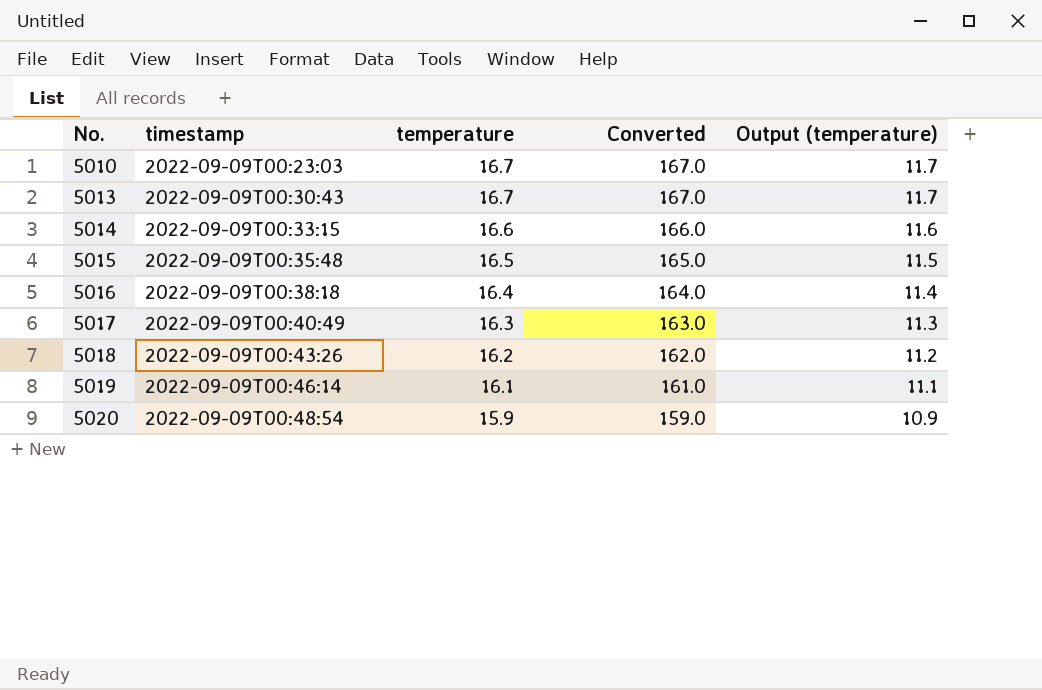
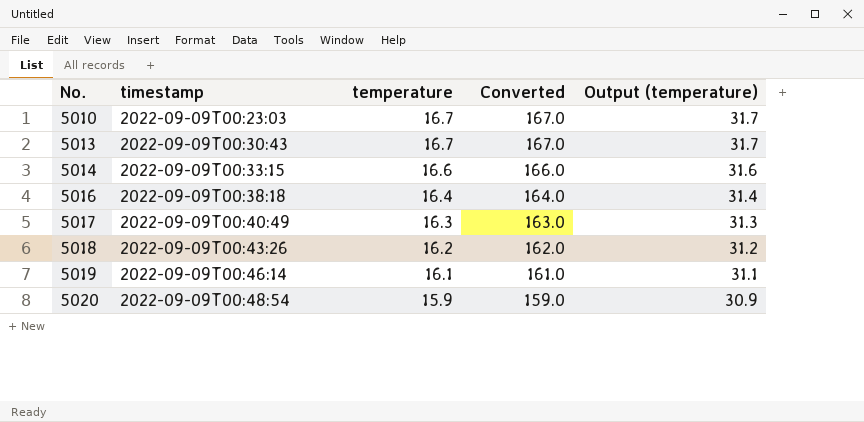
column Output (temperature) | formula: [temperature] - 5 -> [temperature] + 15
row 5015: 2022-09-09T00:35:48 | 16.5 | 165.0 | 11.5 -> none

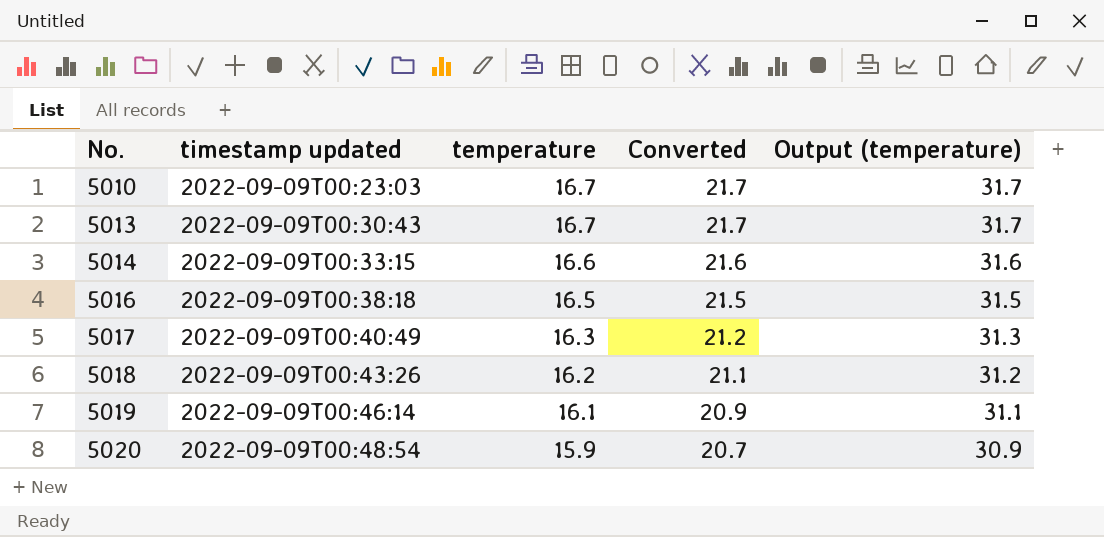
column name: timestamp -> timestamp updated
column Converted | formula: [temperature] * 10 -> [temperature] * 1.3
5016 | temperature: 16.4 -> 16.5
5016 | Output (temperature): 31.4 -> 31.5

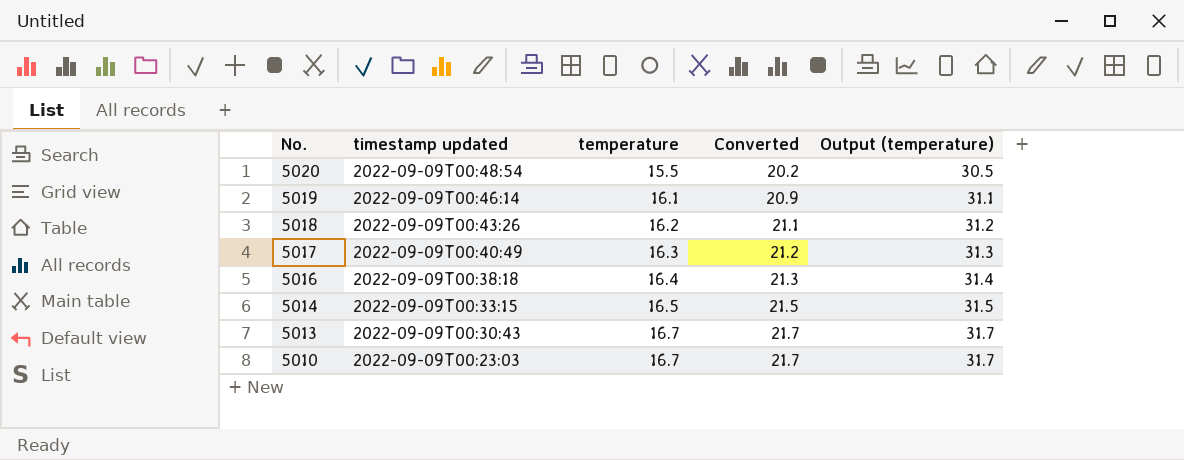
row order: No. ascending -> No. descending
5020 | temperature: 15.9 -> 15.5
5020 | Converted: 20.7 -> 20.2
5020 | Output (temperature): 30.9 -> 30.5
5016 | temperature: 16.5 -> 16.4
5016 | Converted: 21.5 -> 21.3
5016 | Output (temperature): 31.5 -> 31.4
5014 | temperature: 16.6 -> 16.5
5014 | Converted: 21.6 -> 21.5
5014 | Output (temperature): 31.6 -> 31.5

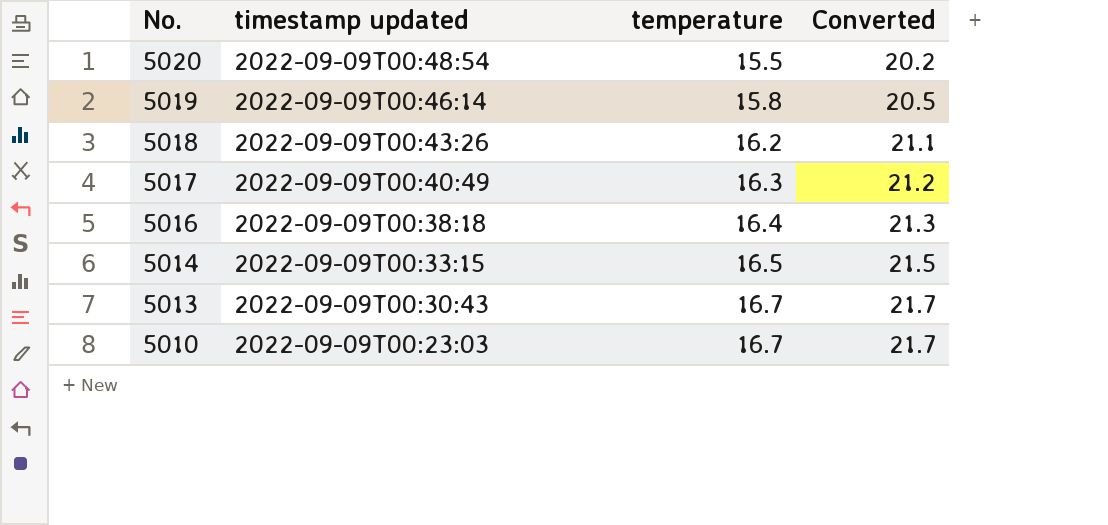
column Output (temperature) | formula: [temperature] + 15 -> none
5019 | temperature: 16.1 -> 15.8
5019 | Converted: 20.9 -> 20.5

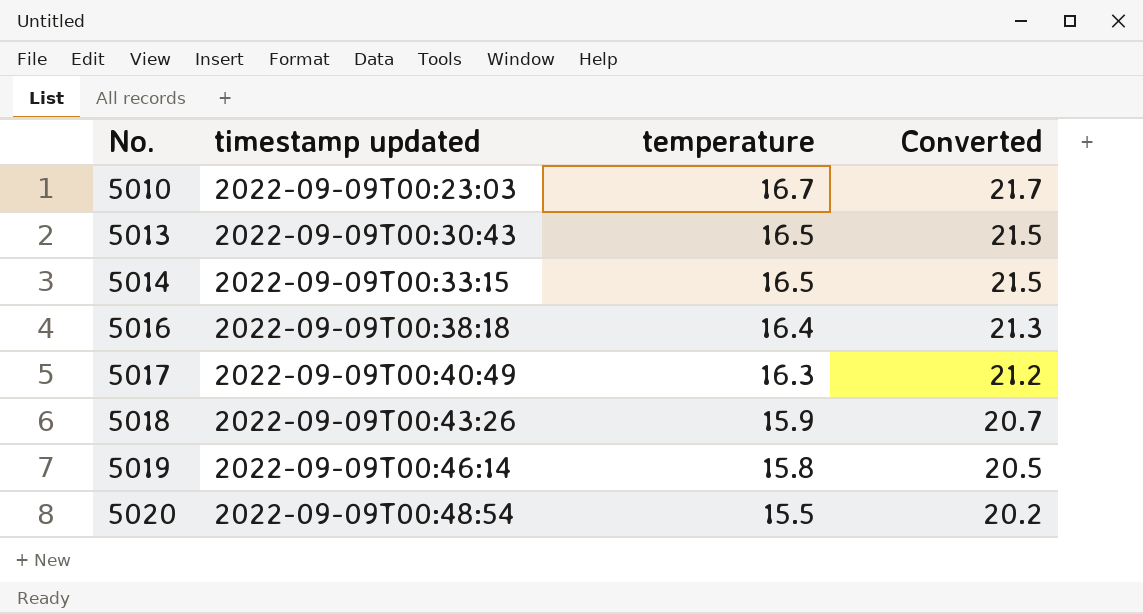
row order: No. descending -> No. ascending
5013 | temperature: 16.7 -> 16.5
5013 | Converted: 21.7 -> 21.5
5018 | temperature: 16.2 -> 15.9
5018 | Converted: 21.1 -> 20.7

